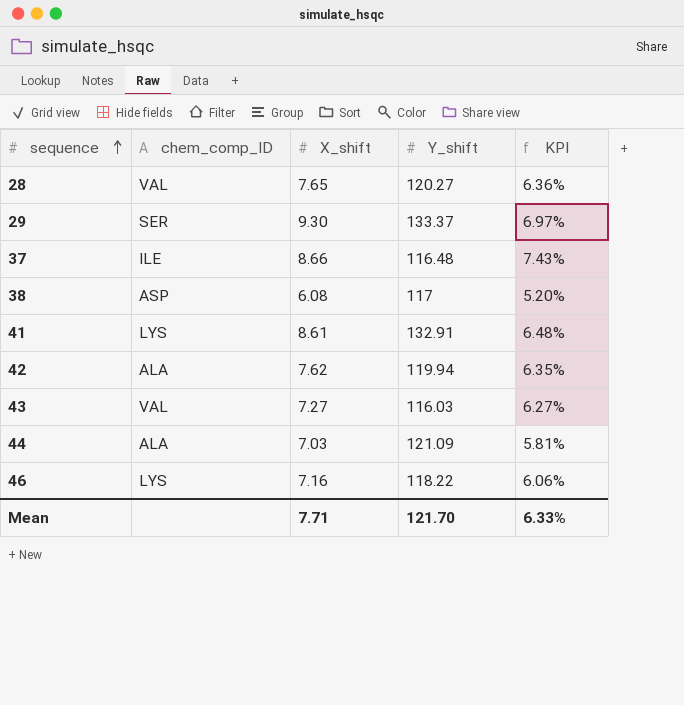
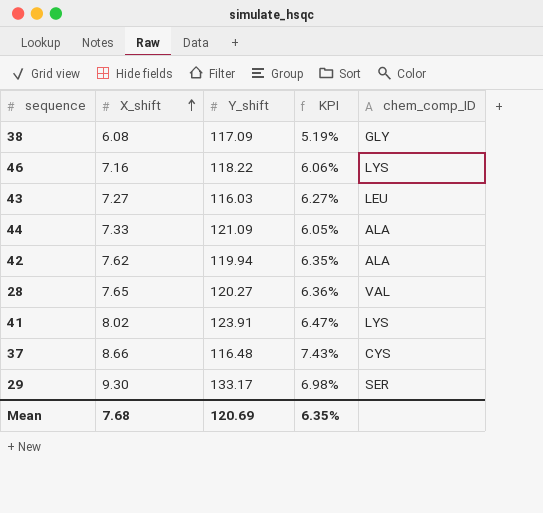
row order: sequence ascending -> X_shift ascending
column chem_comp_ID | position: 2 -> 5
38 | Y_shift: 117 -> 117.09
38 | KPI: 5.20% -> 5.19%
38 | chem_comp_ID: ASP -> GLY
43 | chem_comp_ID: VAL -> LEU
44 | X_shift: 7.03 -> 7.33
44 | KPI: 5.81% -> 6.05%
41 | X_shift: 8.61 -> 8.02
41 | Y_shift: 132.91 -> 123.91
41 | KPI: 6.48% -> 6.47%
37 | chem_comp_ID: ILE -> CYS
29 | Y_shift: 133.37 -> 133.17
29 | KPI: 6.97% -> 6.98%
Mean | X_shift: 7.71 -> 7.68
Mean | Y_shift: 121.70 -> 120.69
Mean | KPI: 6.33% -> 6.35%

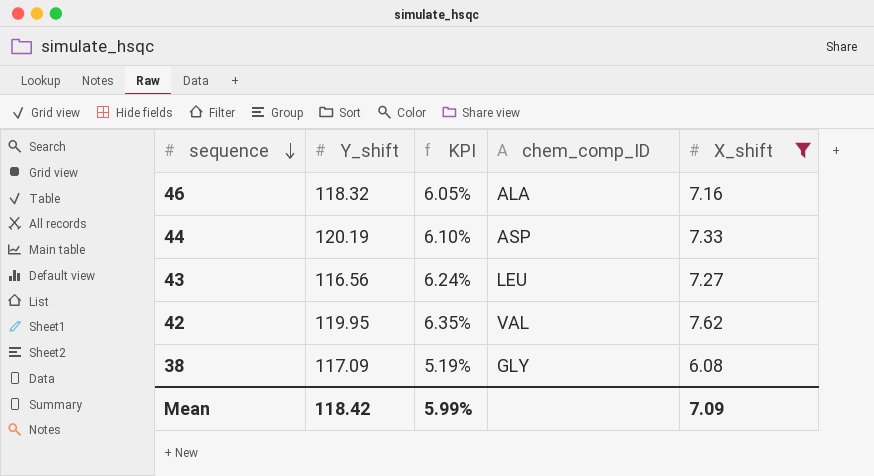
filter: none -> X_shift <= 7.62
row order: X_shift ascending -> sequence descending
column X_shift | position: 2 -> 5
46 | Y_shift: 118.22 -> 118.32
46 | KPI: 6.06% -> 6.05%
46 | chem_comp_ID: LYS -> ALA
44 | Y_shift: 121.09 -> 120.19
44 | KPI: 6.05% -> 6.10%
44 | chem_comp_ID: ALA -> ASP
43 | Y_shift: 116.03 -> 116.56
43 | KPI: 6.27% -> 6.24%
42 | Y_shift: 119.94 -> 119.95
42 | chem_comp_ID: ALA -> VAL
Mean | Y_shift: 120.69 -> 118.42
Mean | KPI: 6.35% -> 5.99%
Mean | X_shift: 7.68 -> 7.09

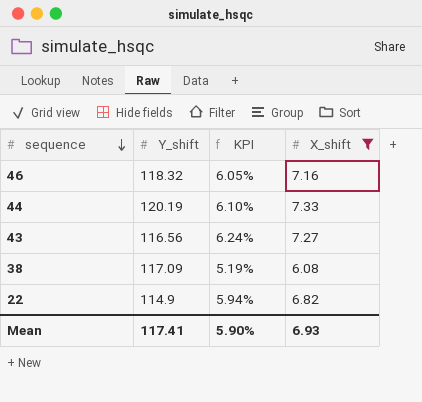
column chem_comp_ID | position: 4 -> none
row 42: 119.95 | 6.35% | VAL | 7.62 -> none
row 22: none -> 114.9 | 5.94% | 6.82
Mean | Y_shift: 118.42 -> 117.41
Mean | KPI: 5.99% -> 5.90%
Mean | X_shift: 7.09 -> 6.93

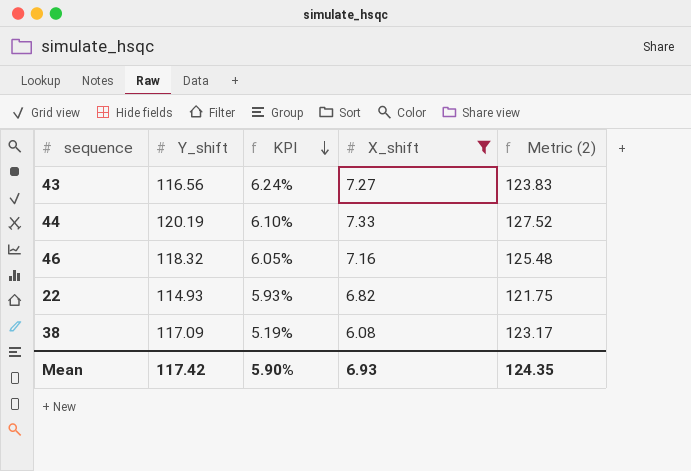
row order: sequence descending -> KPI descending
column Metric (2) | formula: none -> [Y_shift] + [X_shift]
22 | Y_shift: 114.9 -> 114.93
22 | KPI: 5.94% -> 5.93%
Mean | Y_shift: 117.41 -> 117.42

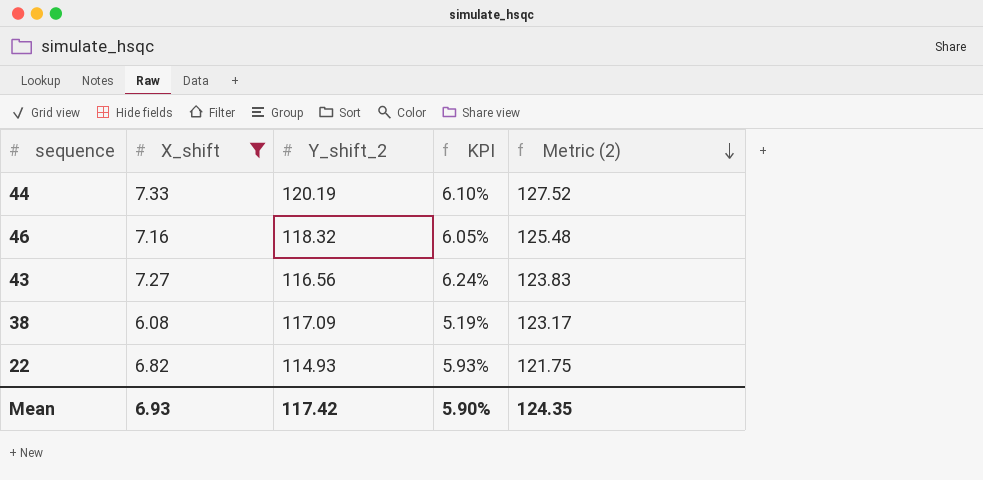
row order: KPI descending -> Metric (2) descending
column X_shift | position: 4 -> 2
column name: Y_shift -> Y_shift_2

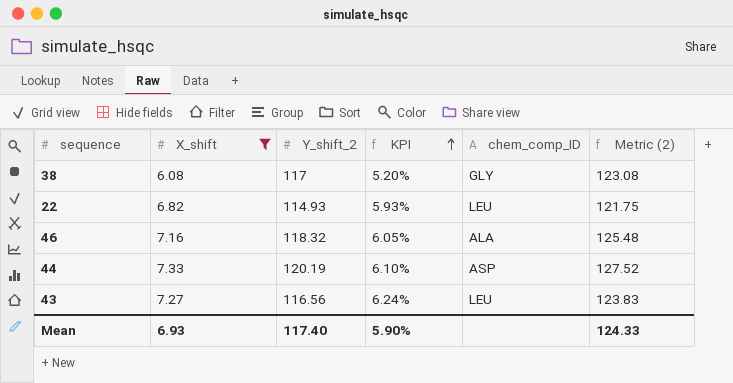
row order: Metric (2) descending -> KPI ascending
column chem_comp_ID | position: none -> 5
38 | Y_shift_2: 117.09 -> 117
38 | KPI: 5.19% -> 5.20%
38 | Metric (2): 123.17 -> 123.08
Mean | Y_shift_2: 117.42 -> 117.40
Mean | Metric (2): 124.35 -> 124.33

